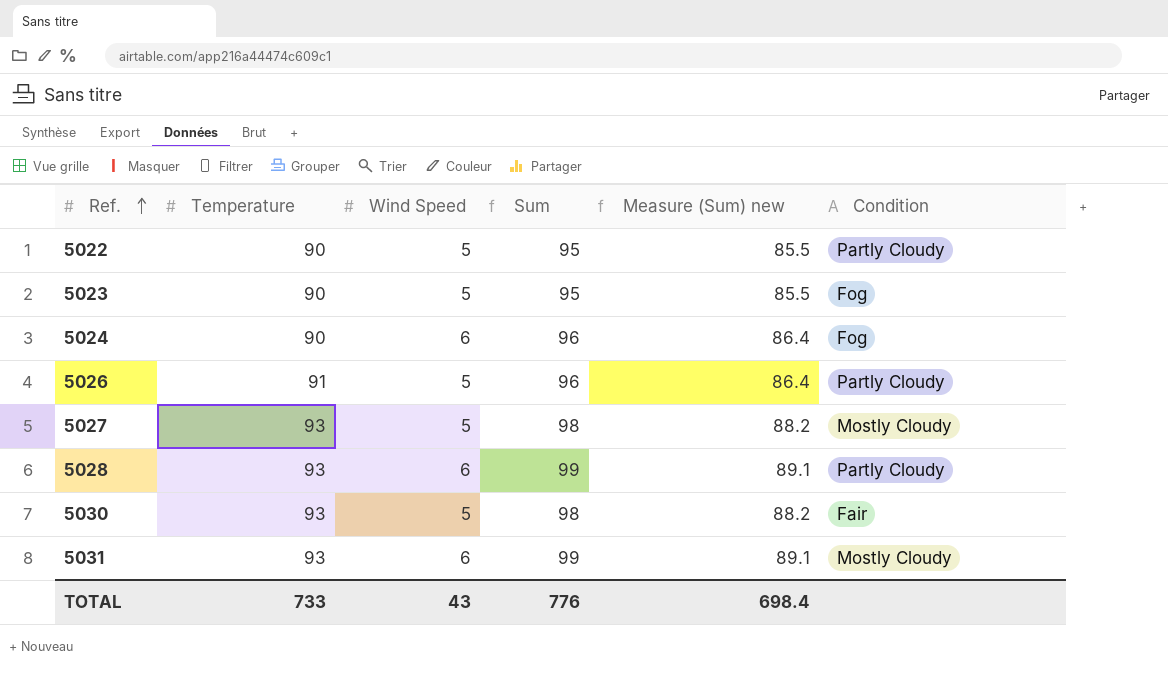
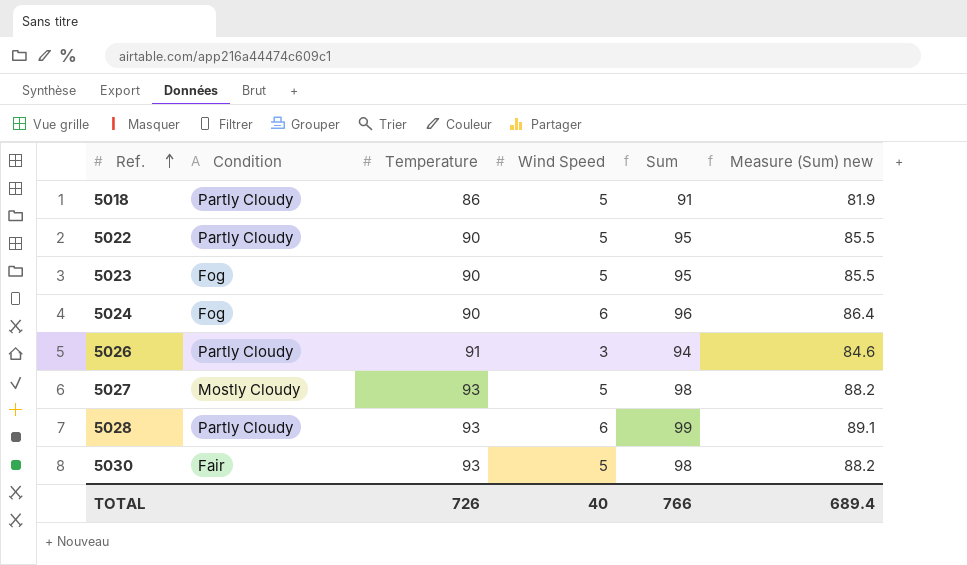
column Condition | position: 6 -> 2
row 5031: 93 | 6 | 99 | 89.1 | Mostly Cloudy -> none
row 5018: none -> Partly Cloudy | 86 | 5 | 91 | 81.9
5026 | Wind Speed: 5 -> 3
5026 | Sum: 96 -> 94
5026 | Measure (Sum) new: 86.4 -> 84.6
TOTAL | Temperature: 733 -> 726
TOTAL | Wind Speed: 43 -> 40
TOTAL | Sum: 776 -> 766
TOTAL | Measure (Sum) new: 698.4 -> 689.4

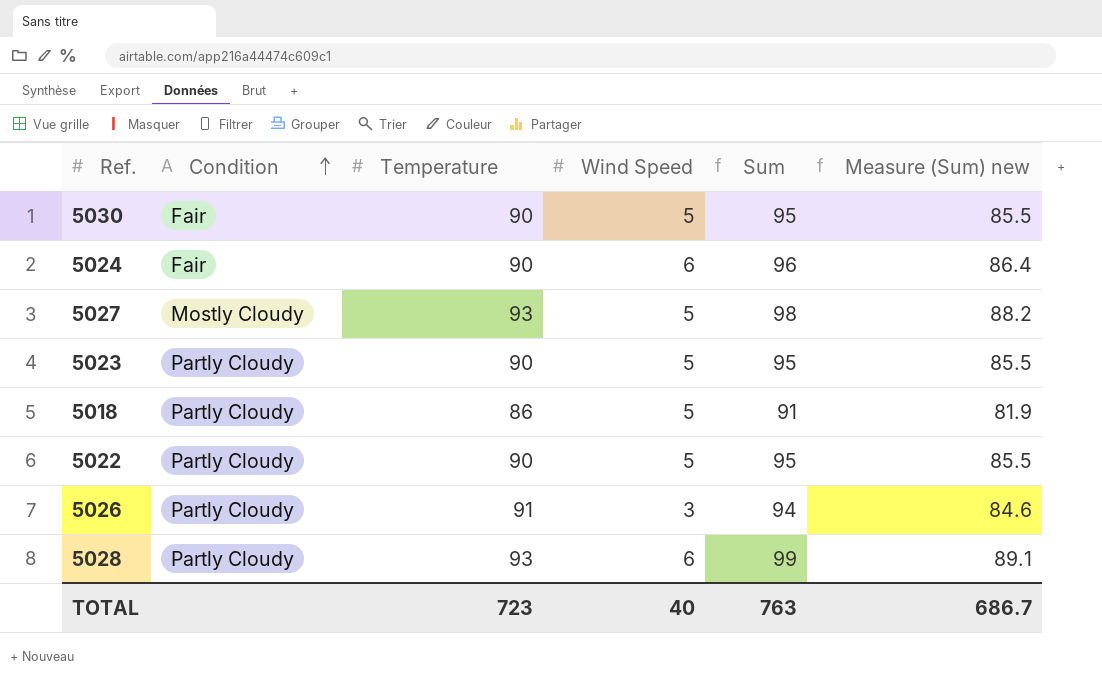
row order: Ref. ascending -> Condition ascending
5030 | Temperature: 93 -> 90
5030 | Sum: 98 -> 95
5030 | Measure (Sum) new: 88.2 -> 85.5
5024 | Condition: Fog -> Fair
5023 | Condition: Fog -> Partly Cloudy
TOTAL | Temperature: 726 -> 723
TOTAL | Sum: 766 -> 763
TOTAL | Measure (Sum) new: 689.4 -> 686.7

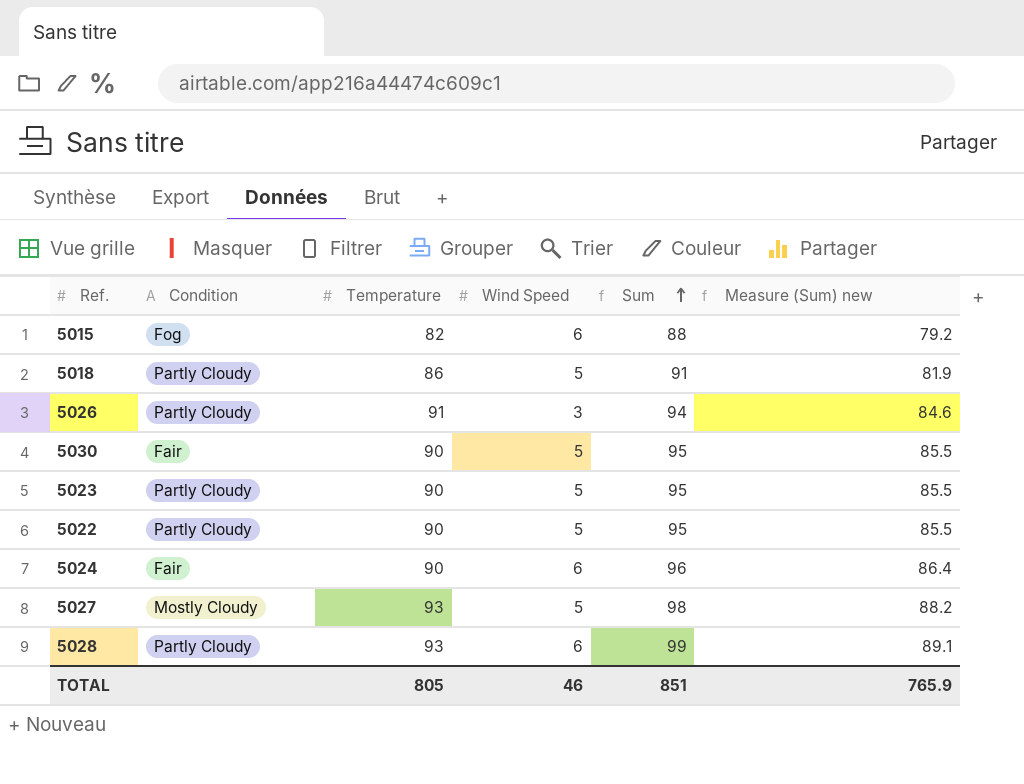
row order: Condition ascending -> Sum ascending
row 5015: none -> Fog | 82 | 6 | 88 | 79.2
TOTAL | Temperature: 723 -> 805
TOTAL | Wind Speed: 40 -> 46
TOTAL | Sum: 763 -> 851
TOTAL | Measure (Sum) new: 686.7 -> 765.9

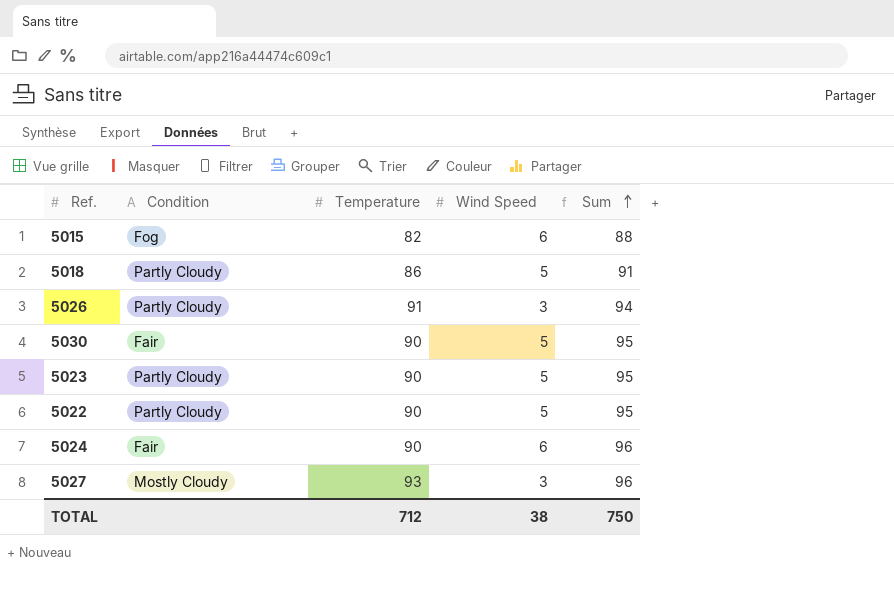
column Measure (Sum) new | formula: [Sum] * 0.9 -> none
row 5028: Partly Cloudy | 93 | 6 | 99 | 89.1 -> none
5027 | Wind Speed: 5 -> 3
5027 | Sum: 98 -> 96
TOTAL | Temperature: 805 -> 712
TOTAL | Wind Speed: 46 -> 38
TOTAL | Sum: 851 -> 750

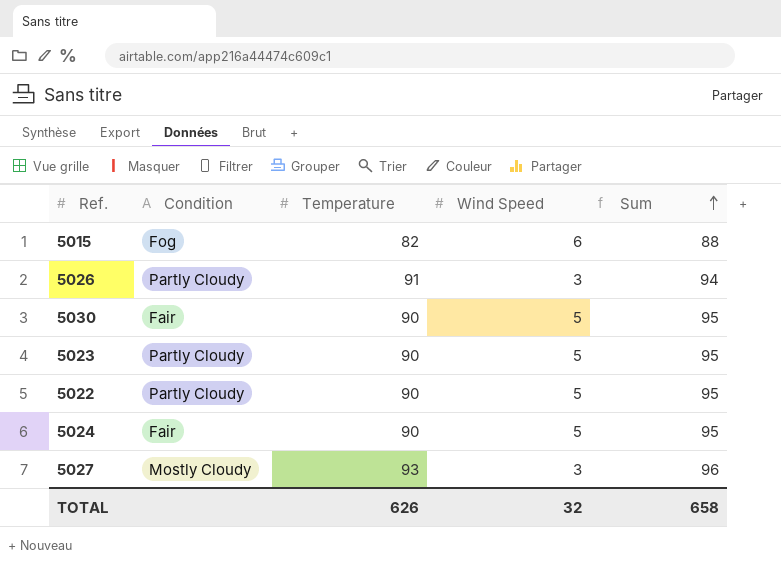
row 5018: Partly Cloudy | 86 | 5 | 91 -> none
5024 | Wind Speed: 6 -> 5
5024 | Sum: 96 -> 95
TOTAL | Temperature: 712 -> 626
TOTAL | Wind Speed: 38 -> 32
TOTAL | Sum: 750 -> 658

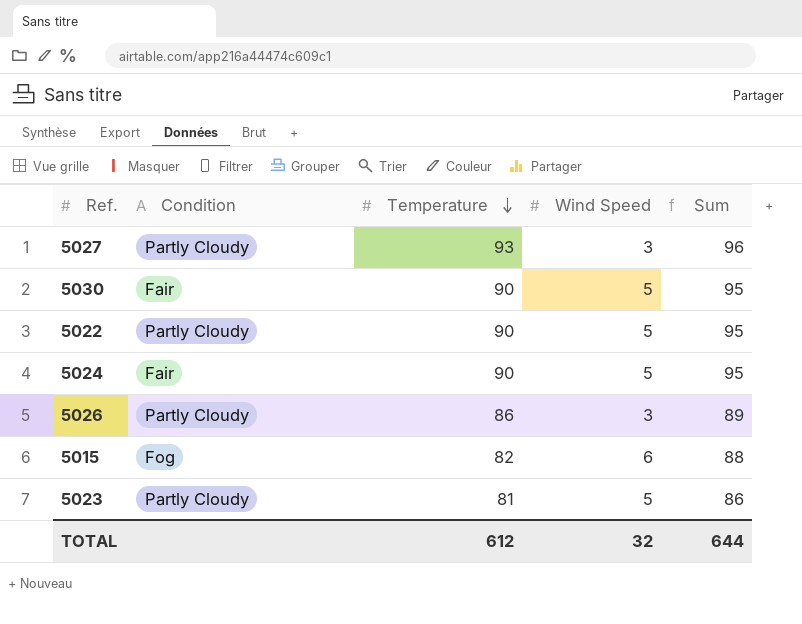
row order: Sum ascending -> Temperature descending
5027 | Condition: Mostly Cloudy -> Partly Cloudy
5026 | Temperature: 91 -> 86
5026 | Sum: 94 -> 89
5023 | Temperature: 90 -> 81
5023 | Sum: 95 -> 86
TOTAL | Temperature: 626 -> 612
TOTAL | Sum: 658 -> 644

